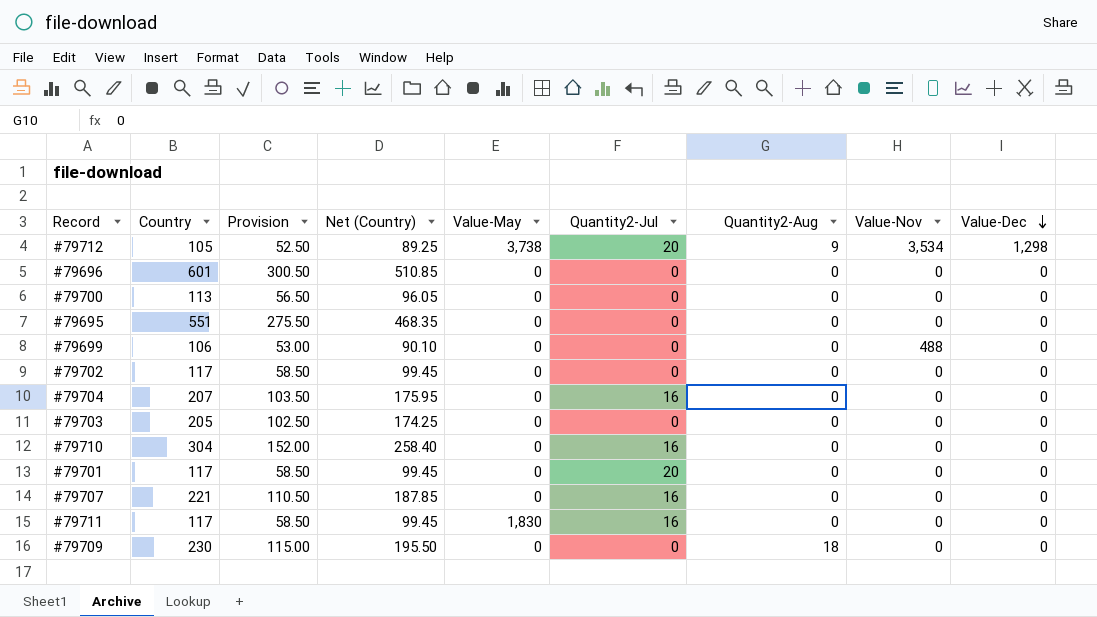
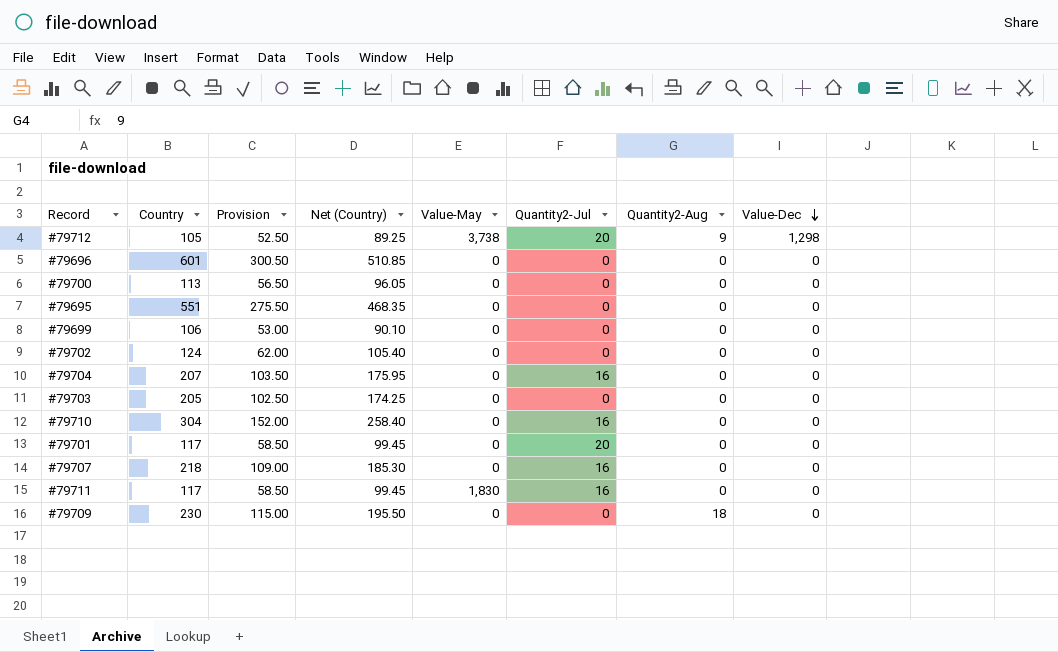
column Value-Nov | position: 8 -> none
#79702 | Country: 117 -> 124
#79702 | Provision: 58.50 -> 62.00
#79702 | Net (Country): 99.45 -> 105.40
#79707 | Country: 221 -> 218
#79707 | Provision: 110.50 -> 109.00
#79707 | Net (Country): 187.85 -> 185.30

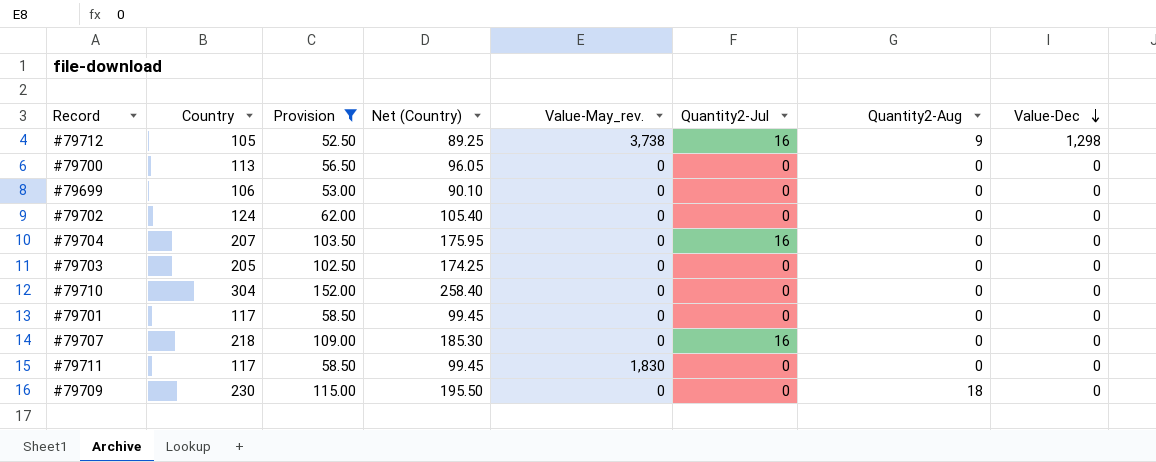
filter: none -> Provision <= 152.00
column name: Value-May -> Value-May_rev.
#79712 | Quantity2-Jul: 20 -> 16
#79710 | Quantity2-Jul: 16 -> 0
#79701 | Quantity2-Jul: 20 -> 0
#79711 | Quantity2-Jul: 16 -> 0

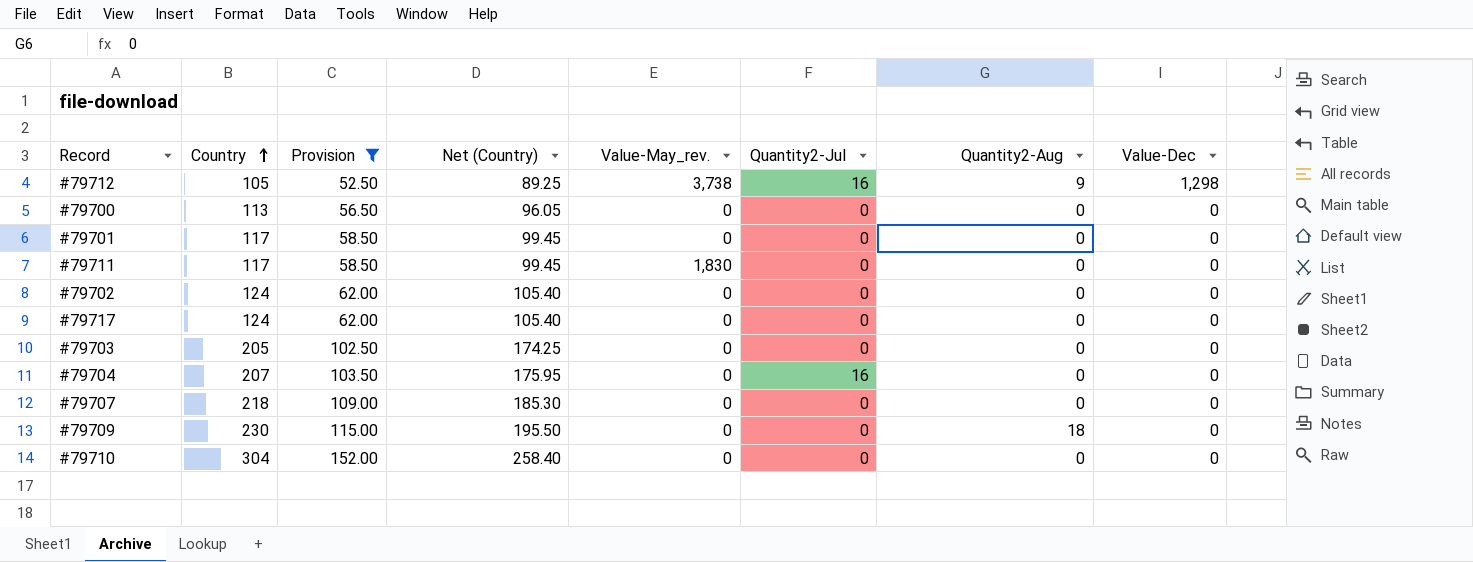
row order: Value-Dec descending -> Country ascending
row #79699: 106 | 53.00 | 90.10 | 0 | 0 | 0 | 0 -> none
row #79717: none -> 124 | 62.00 | 105.40 | 0 | 0 | 0 | 0
#79707 | Quantity2-Jul: 16 -> 0

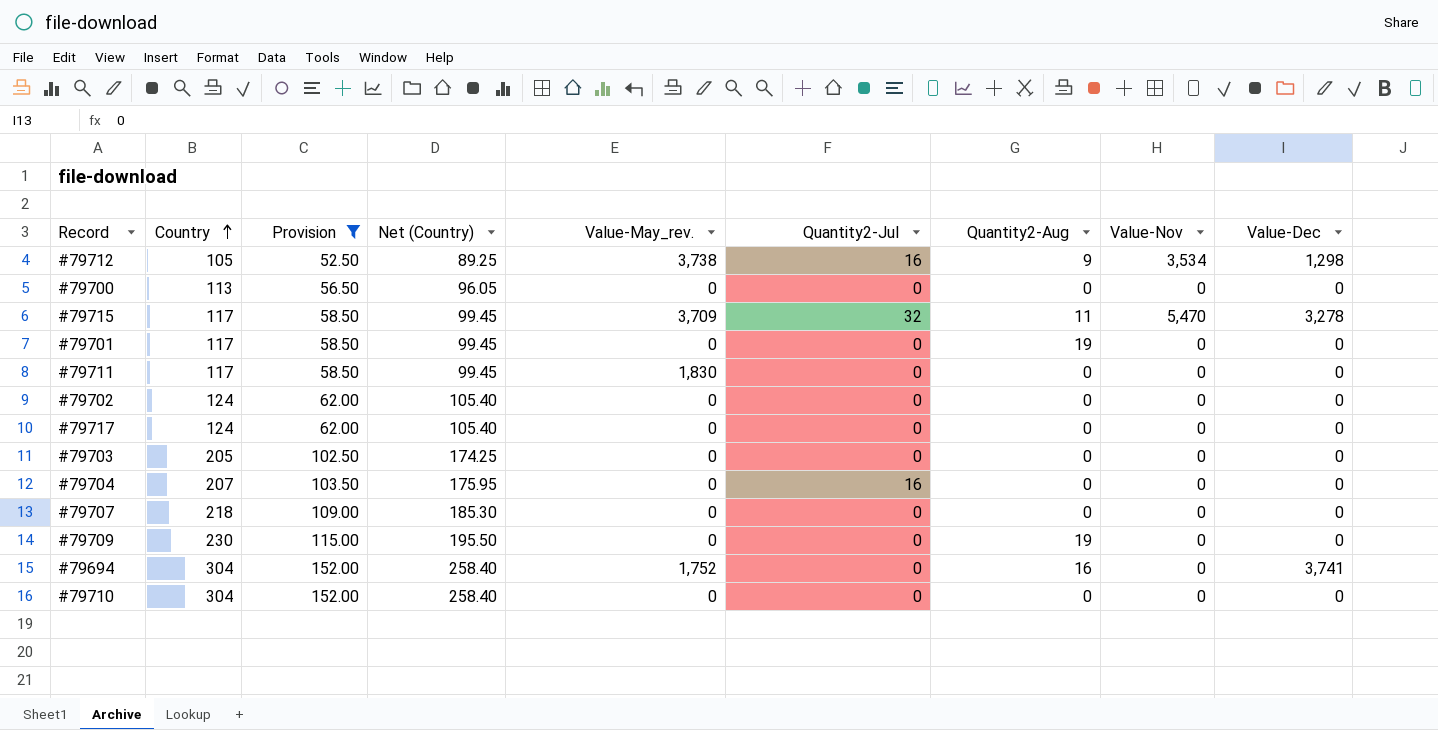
column Value-Nov | position: none -> 8
row #79715: none -> 117 | 58.50 | 99.45 | 3,709 | 32 | 11 | 5,470 | 3,278
#79701 | Quantity2-Aug: 0 -> 19
#79709 | Quantity2-Aug: 18 -> 19
row #79694: none -> 304 | 152.00 | 258.40 | 1,752 | 0 | 16 | 0 | 3,741

